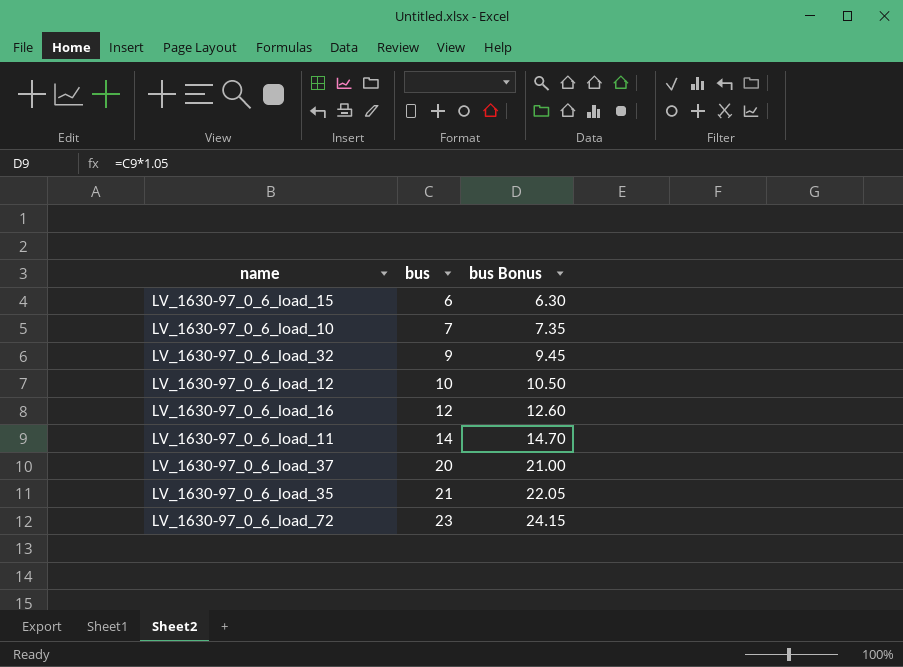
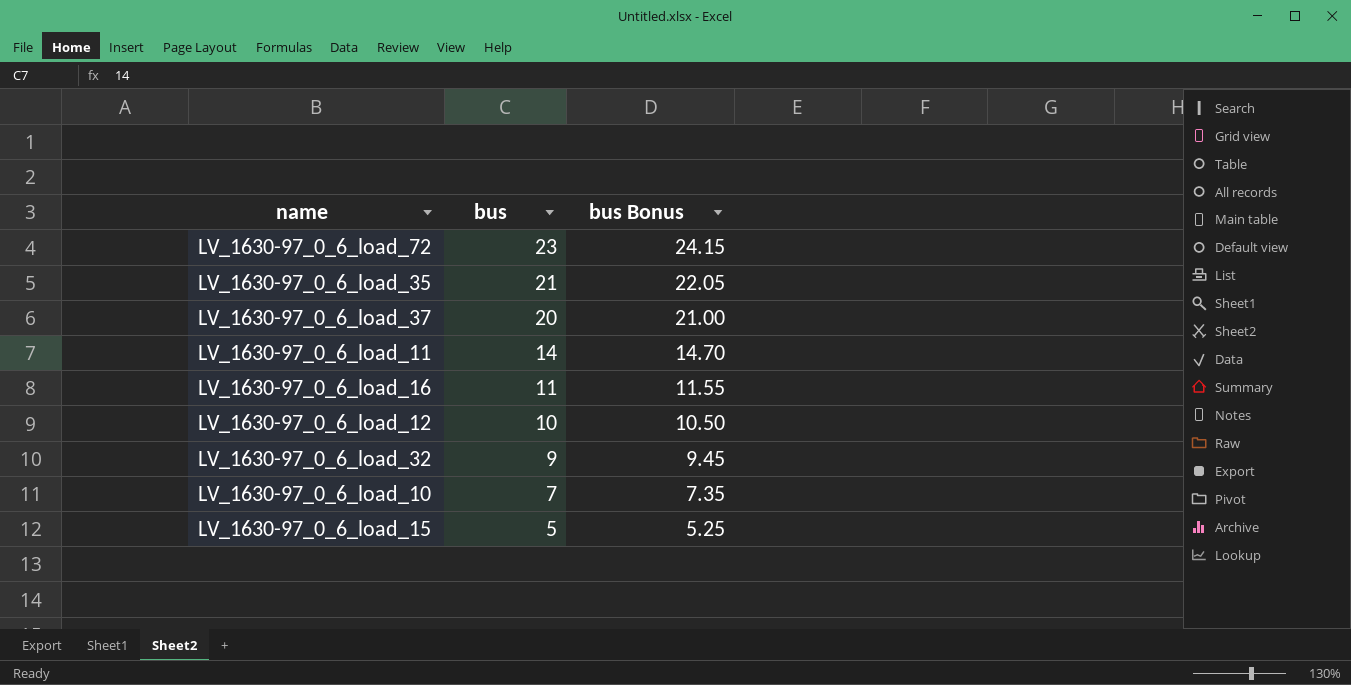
row order: bus ascending -> bus descending
LV_1630-97_0_6_load_16 | bus: 12 -> 11
LV_1630-97_0_6_load_16 | bus Bonus: 12.60 -> 11.55
LV_1630-97_0_6_load_15 | bus: 6 -> 5
LV_1630-97_0_6_load_15 | bus Bonus: 6.30 -> 5.25

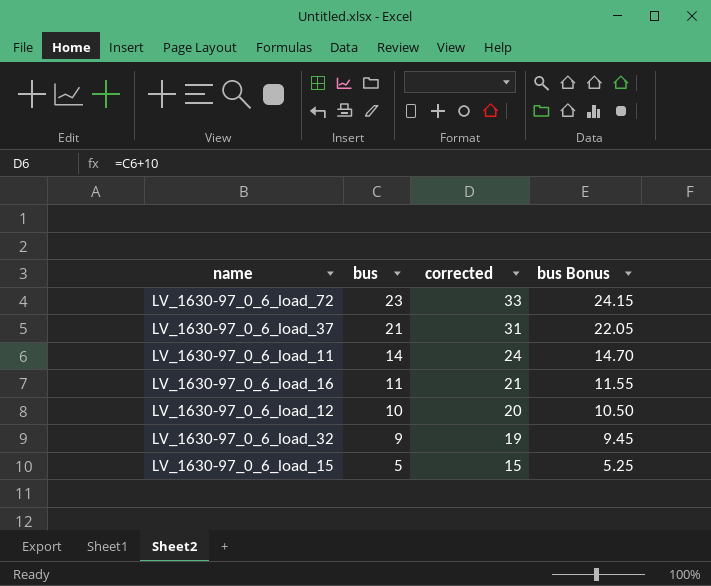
column corrected | formula: none -> [bus] + 10
row LV_1630-97_0_6_load_35: 21 | 22.05 -> none
row LV_1630-97_0_6_load_10: 7 | 7.35 -> none
LV_1630-97_0_6_load_37 | bus: 20 -> 21
LV_1630-97_0_6_load_37 | bus Bonus: 21.00 -> 22.05

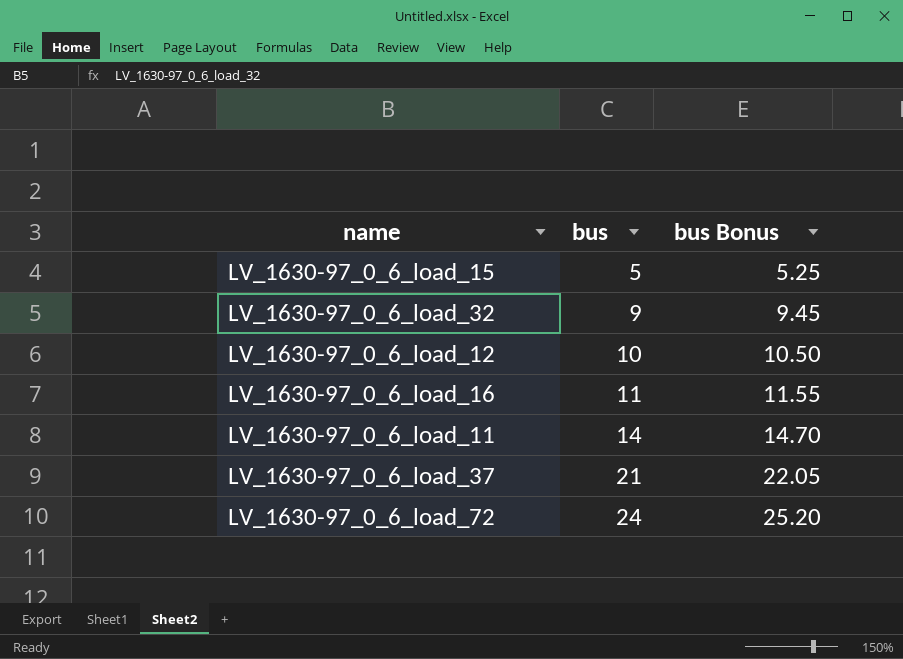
row order: bus descending -> bus ascending
column corrected | formula: [bus] + 10 -> none
LV_1630-97_0_6_load_72 | bus: 23 -> 24
LV_1630-97_0_6_load_72 | bus Bonus: 24.15 -> 25.20

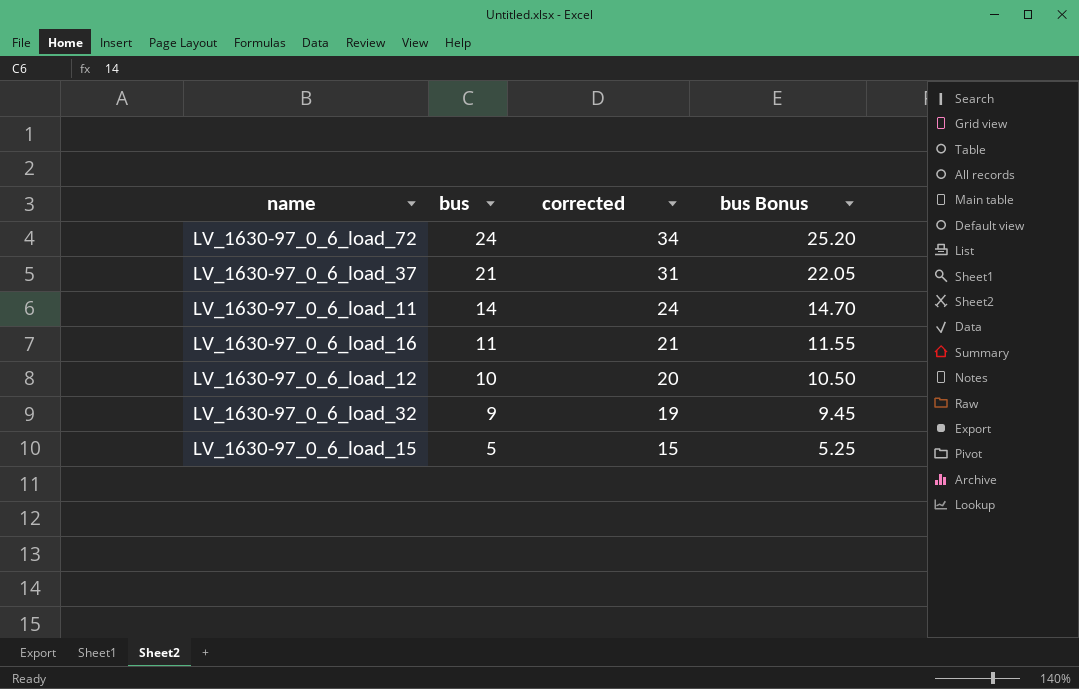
row order: bus ascending -> bus descending
column corrected | formula: none -> [bus] + 10

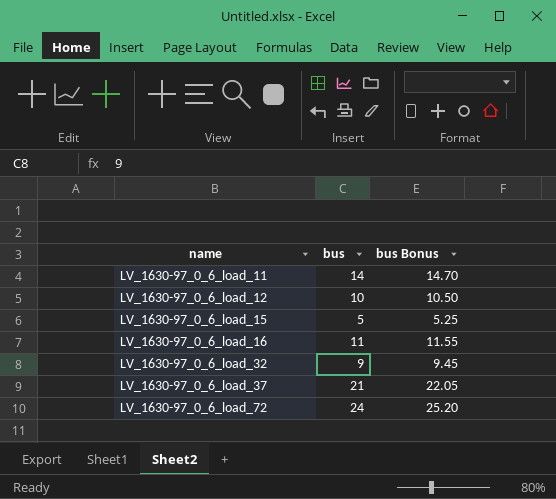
row order: bus descending -> name ascending
column corrected | formula: [bus] + 10 -> none

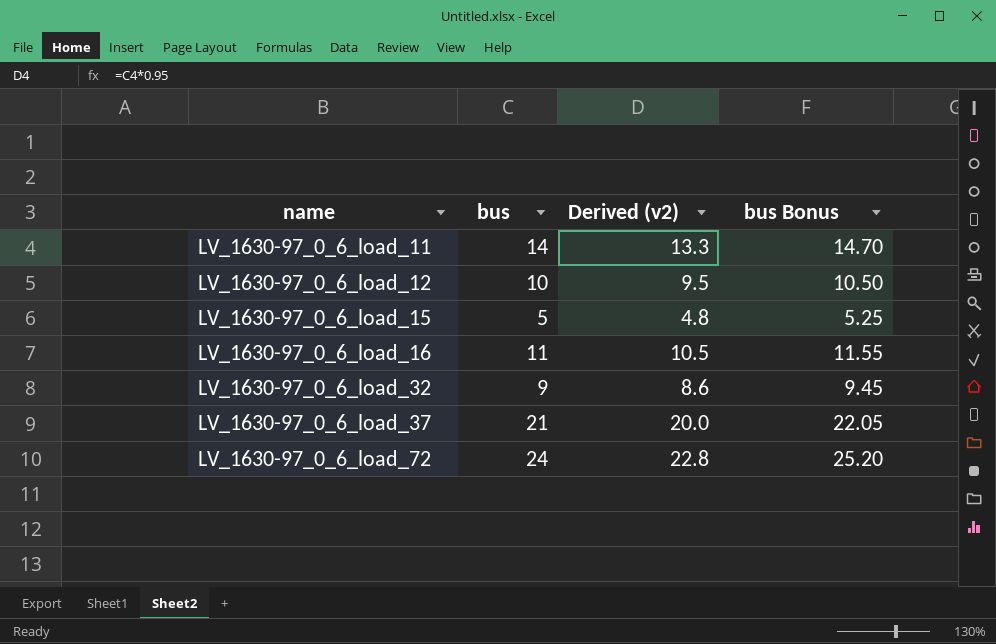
column Derived (v2) | formula: none -> [bus] * 0.95

